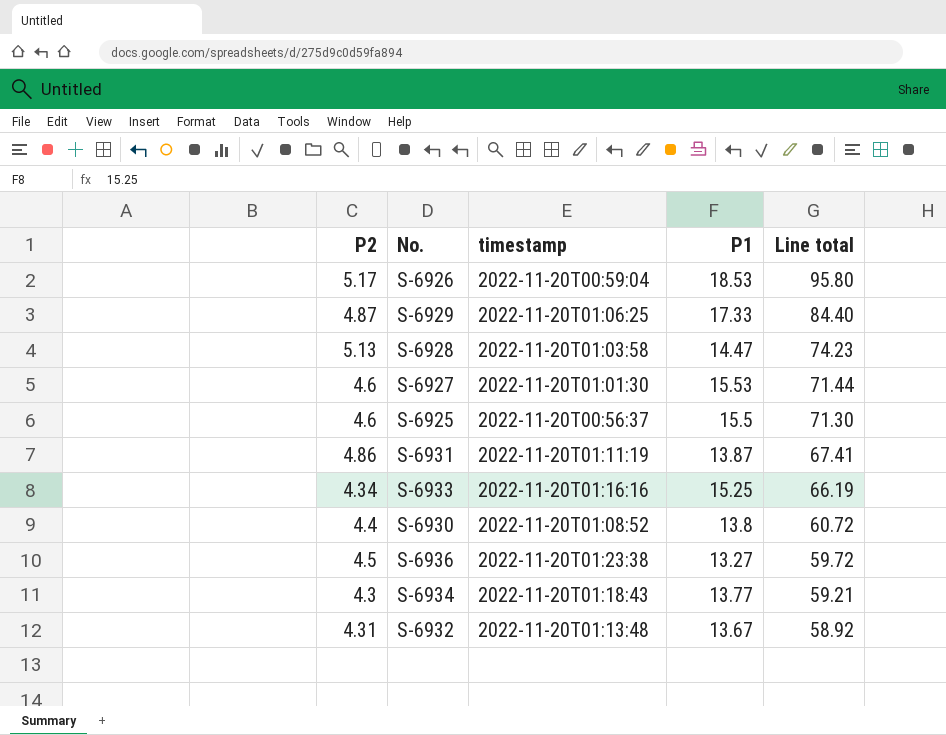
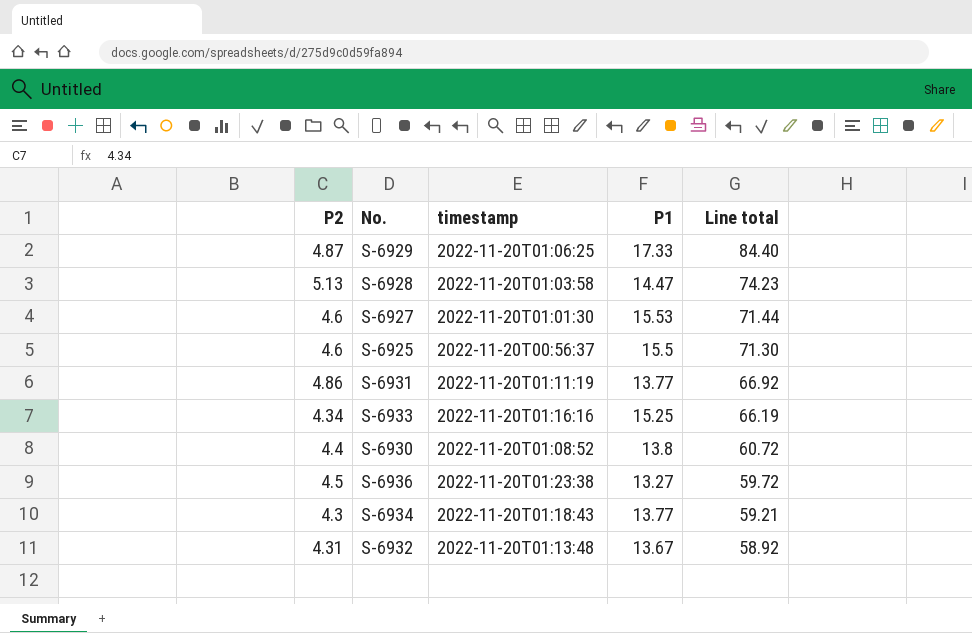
row S-6926: 5.17 | 2022-11-20T00:59:04 | 18.53 | 95.80 -> none
S-6931 | P1: 13.87 -> 13.77
S-6931 | Line total: 67.41 -> 66.92

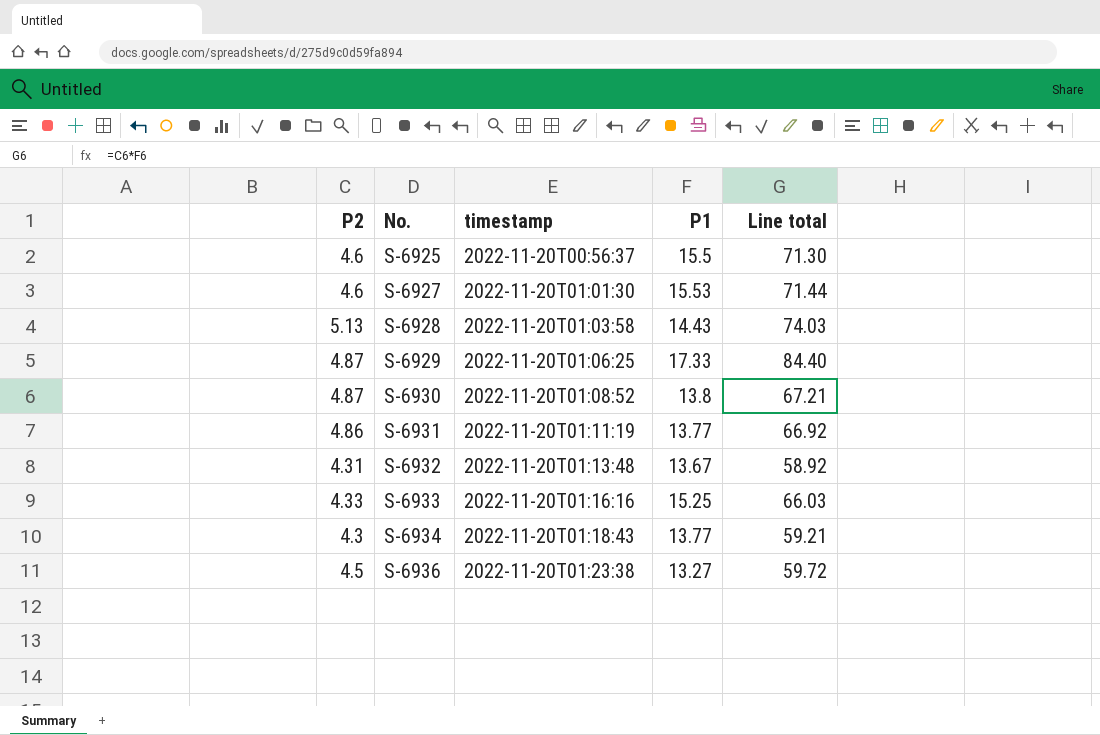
row order: Line total descending -> No. ascending
S-6928 | P1: 14.47 -> 14.43
S-6928 | Line total: 74.23 -> 74.03
S-6930 | P2: 4.4 -> 4.87
S-6930 | Line total: 60.72 -> 67.21
S-6933 | P2: 4.34 -> 4.33
S-6933 | Line total: 66.19 -> 66.03

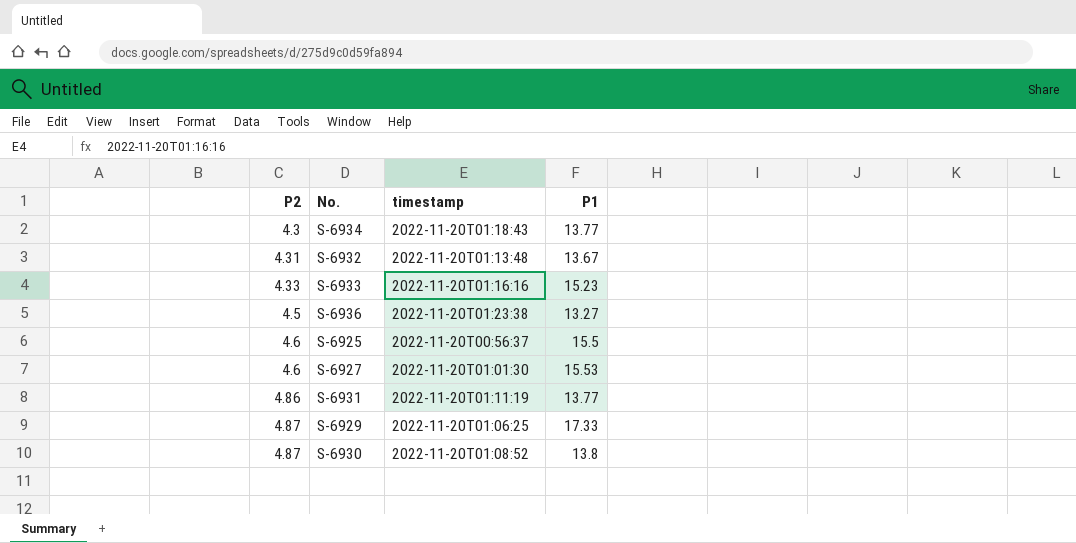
row order: No. ascending -> P2 ascending
column Line total | formula: [P2] * [P1] -> none
row S-6928: 5.13 | 2022-11-20T01:03:58 | 14.43 | 74.03 -> none
S-6933 | P1: 15.25 -> 15.23

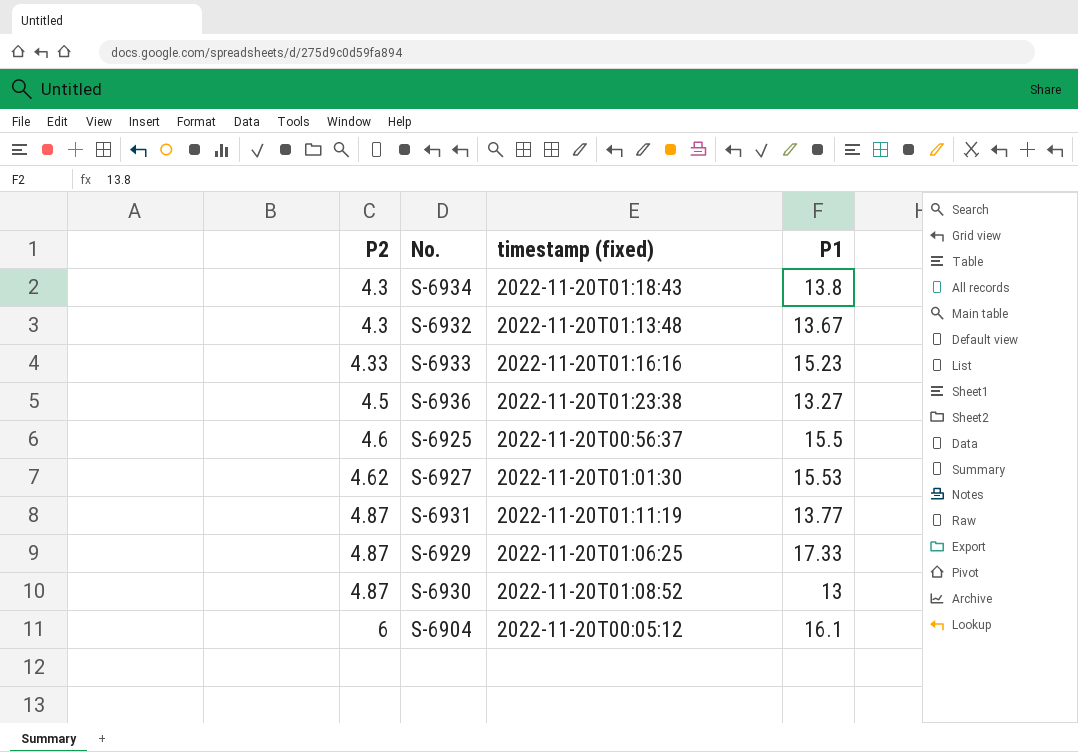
column name: timestamp -> timestamp (fixed)
S-6934 | P1: 13.77 -> 13.8
S-6932 | P2: 4.31 -> 4.3
S-6927 | P2: 4.6 -> 4.62
S-6931 | P2: 4.86 -> 4.87
S-6930 | P1: 13.8 -> 13
row S-6904: none -> 6 | 2022-11-20T00:05:12 | 16.1

